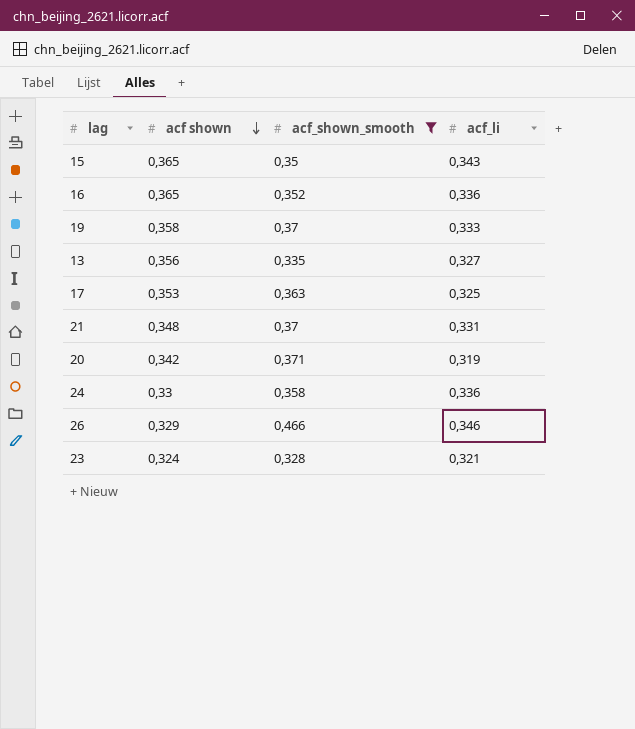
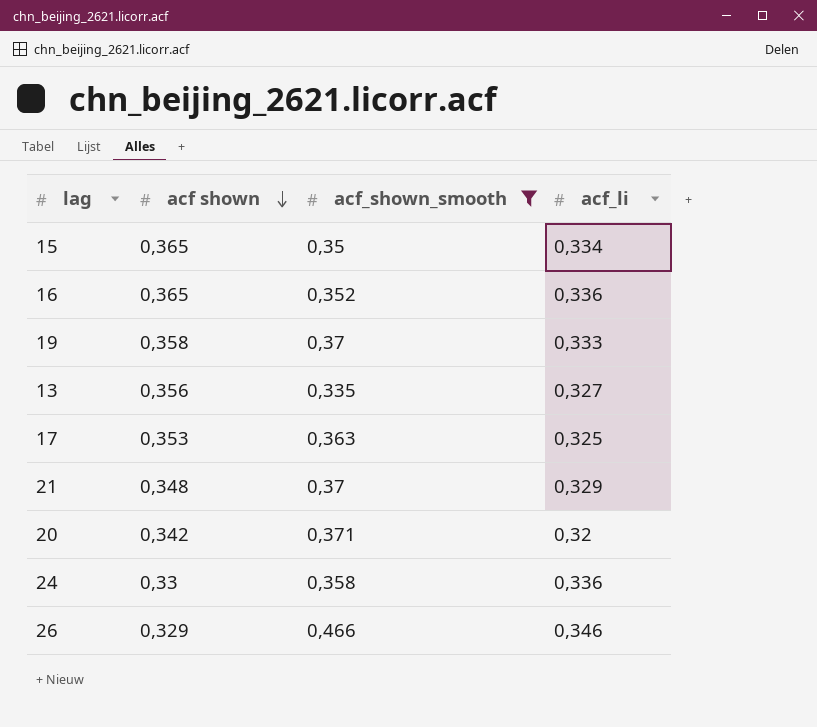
row 23: 0,324 | 0,328 | 0,321 -> none
15 | acf_li: 0,343 -> 0,334
21 | acf_li: 0,331 -> 0,329
20 | acf_li: 0,319 -> 0,32

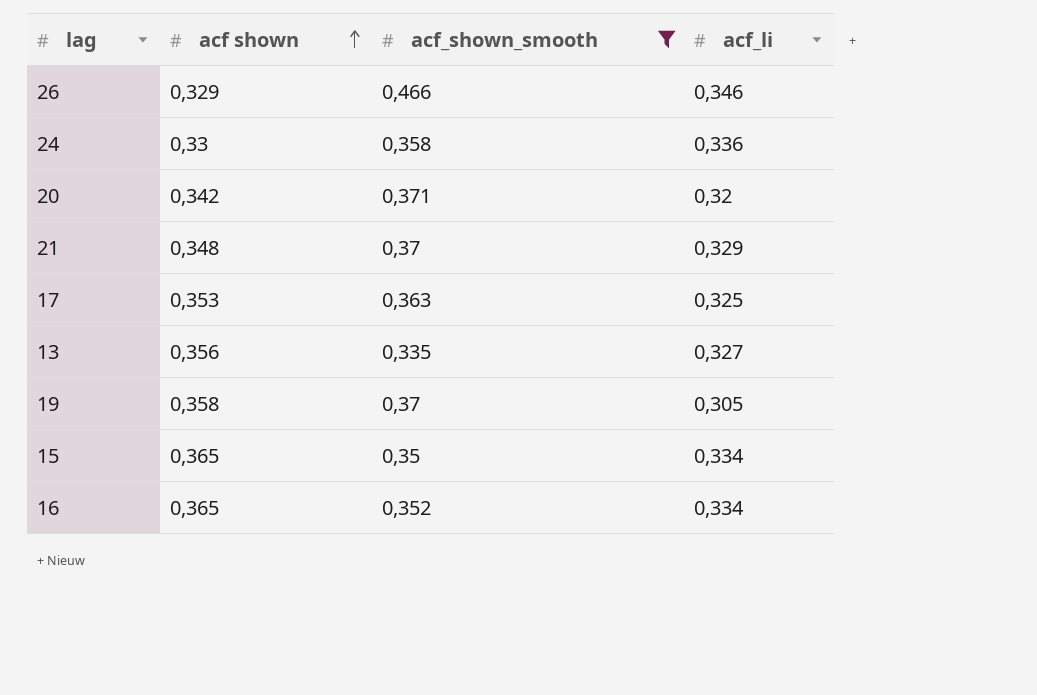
row order: acf shown descending -> acf shown ascending
19 | acf_li: 0,333 -> 0,305
16 | acf_li: 0,336 -> 0,334

